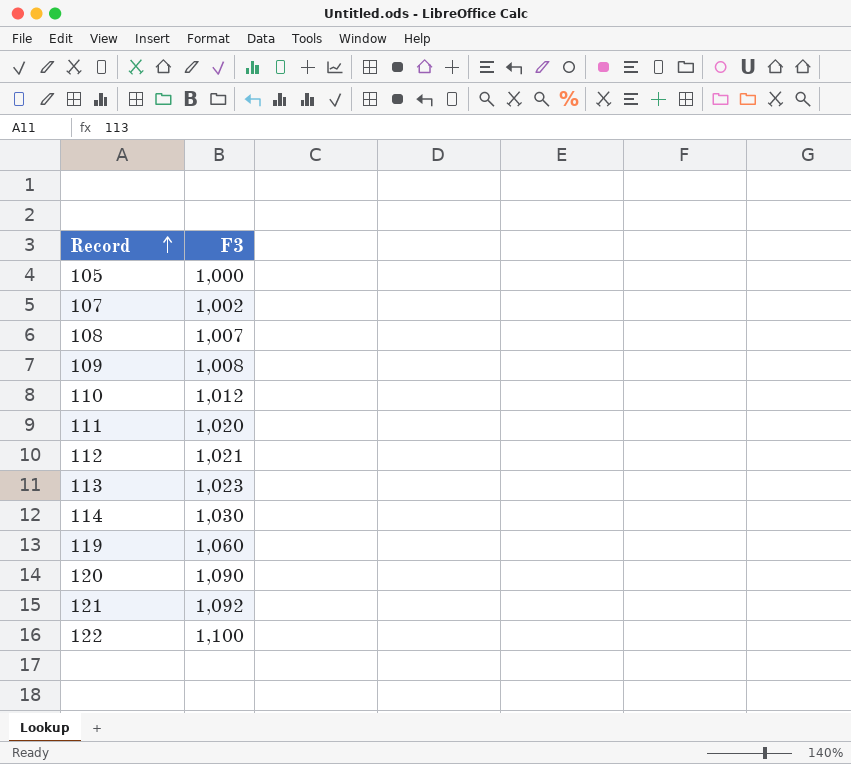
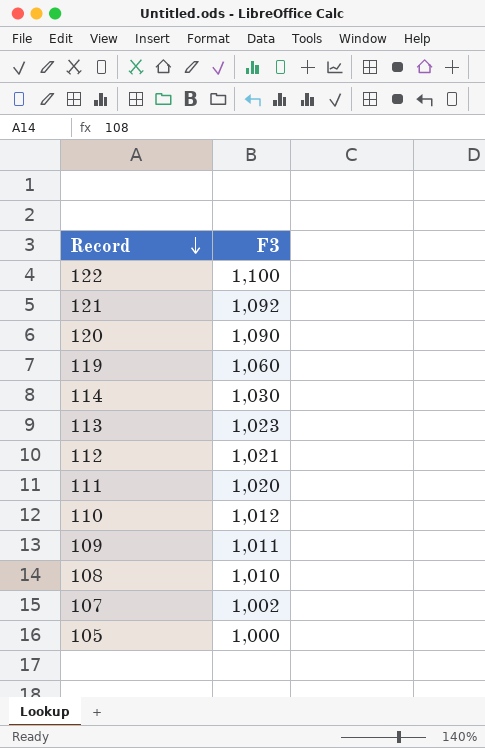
row order: Record ascending -> Record descending
109 | F3: 1,008 -> 1,011
108 | F3: 1,007 -> 1,010

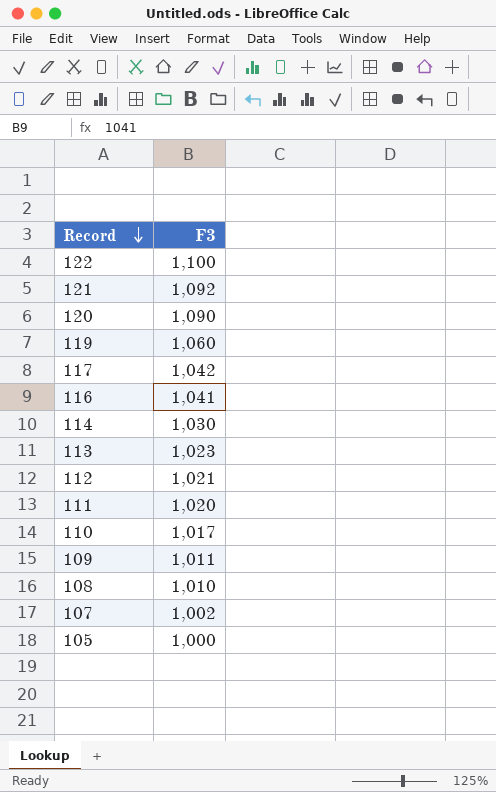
row 117: none -> 1,042
row 116: none -> 1,041
110 | F3: 1,012 -> 1,017

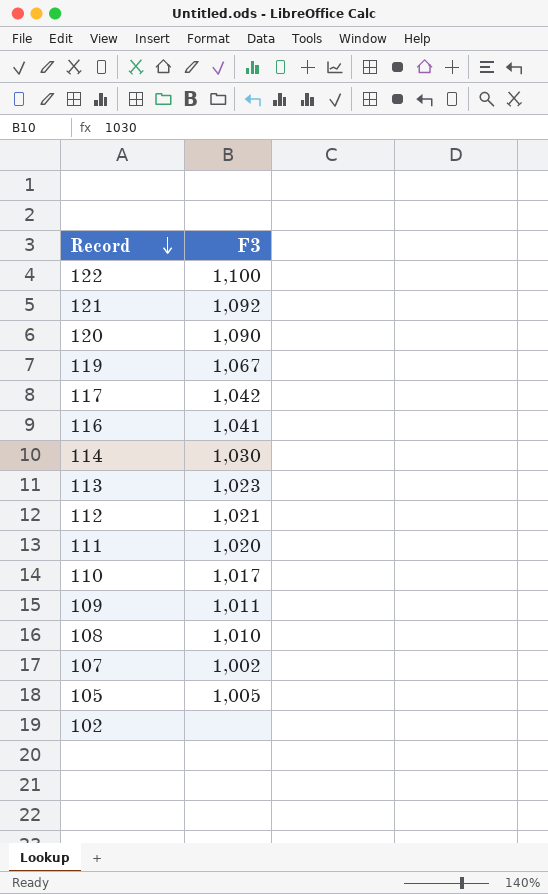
119 | F3: 1,060 -> 1,067
105 | F3: 1,000 -> 1,005
row 102: none -> none

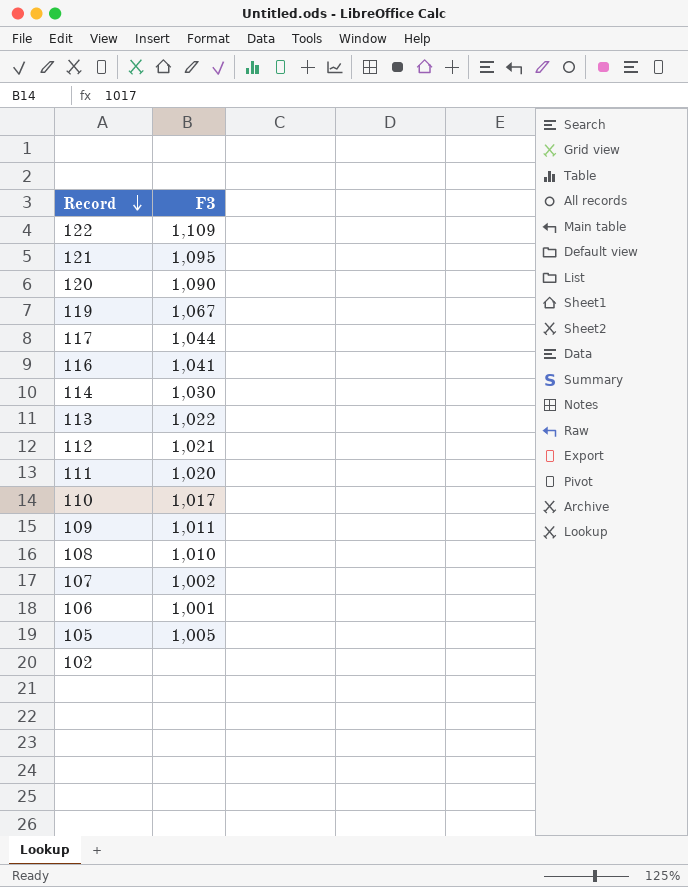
122 | F3: 1,100 -> 1,109
121 | F3: 1,092 -> 1,095
117 | F3: 1,042 -> 1,044
113 | F3: 1,023 -> 1,022
row 106: none -> 1,001

